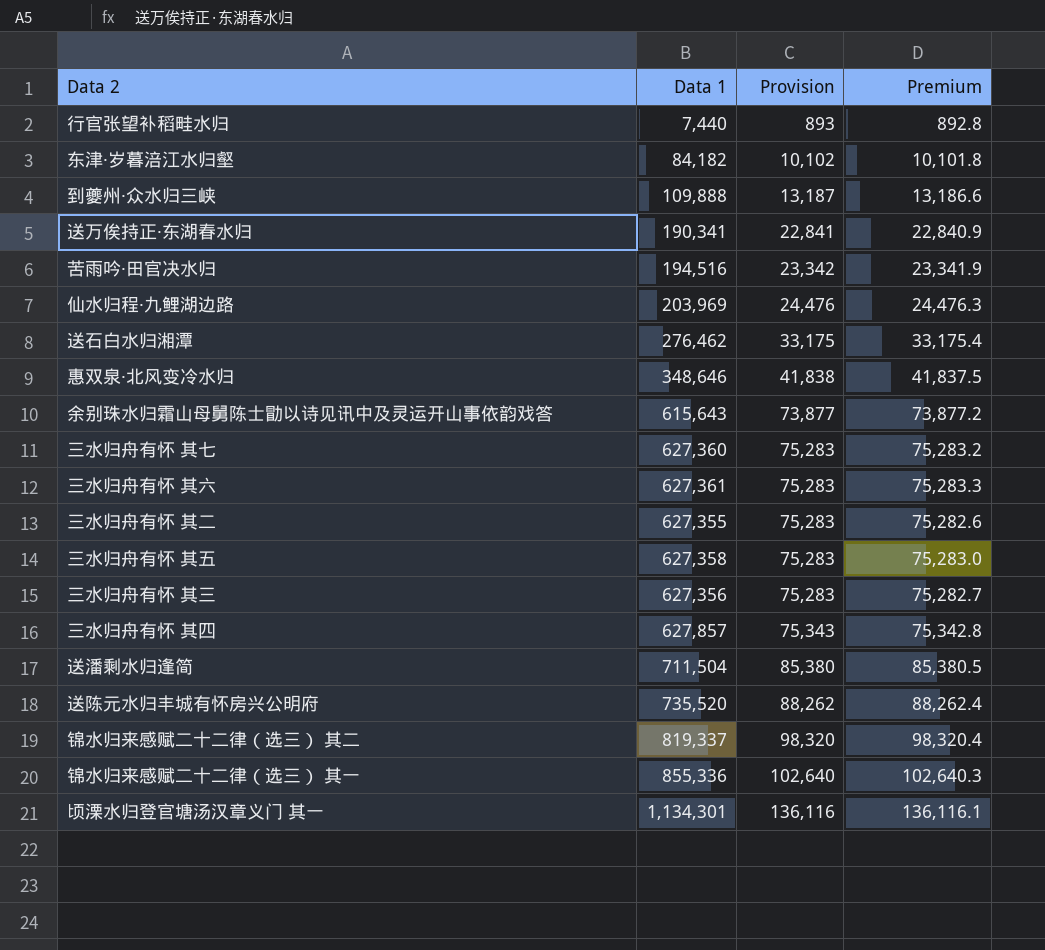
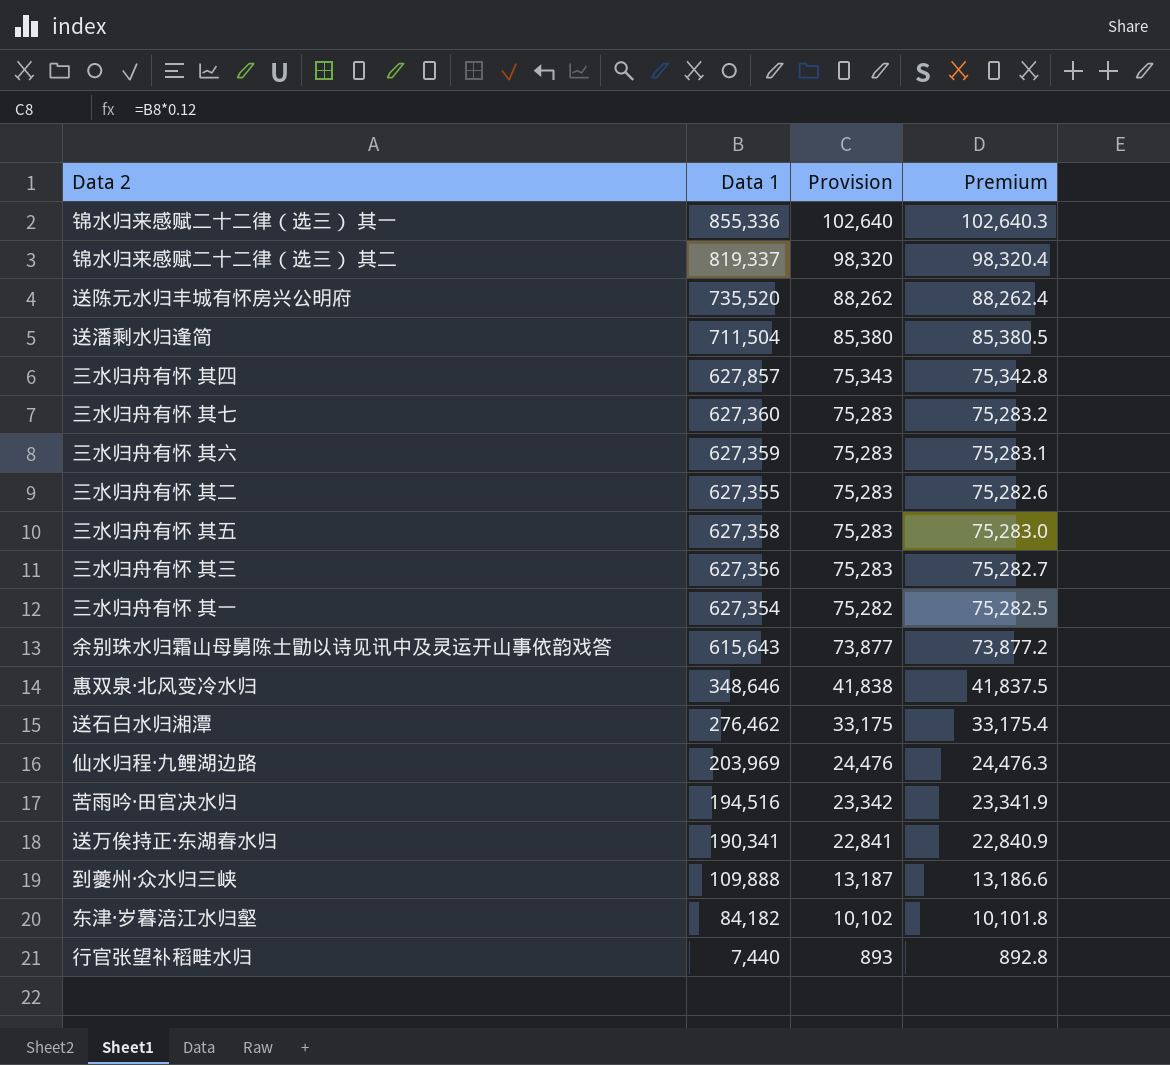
row order: Provision ascending -> Provision descending
row 顷溧水归登官塘汤汉章义门 其一: 1,134,301 | 136,116 | 136,116.1 -> none
三水归舟有怀 其六 | Data 1: 627,361 -> 627,359
三水归舟有怀 其六 | Premium: 75,283.3 -> 75,283.1
row 三水归舟有怀 其一: none -> 627,354 | 75,282 | 75,282.5

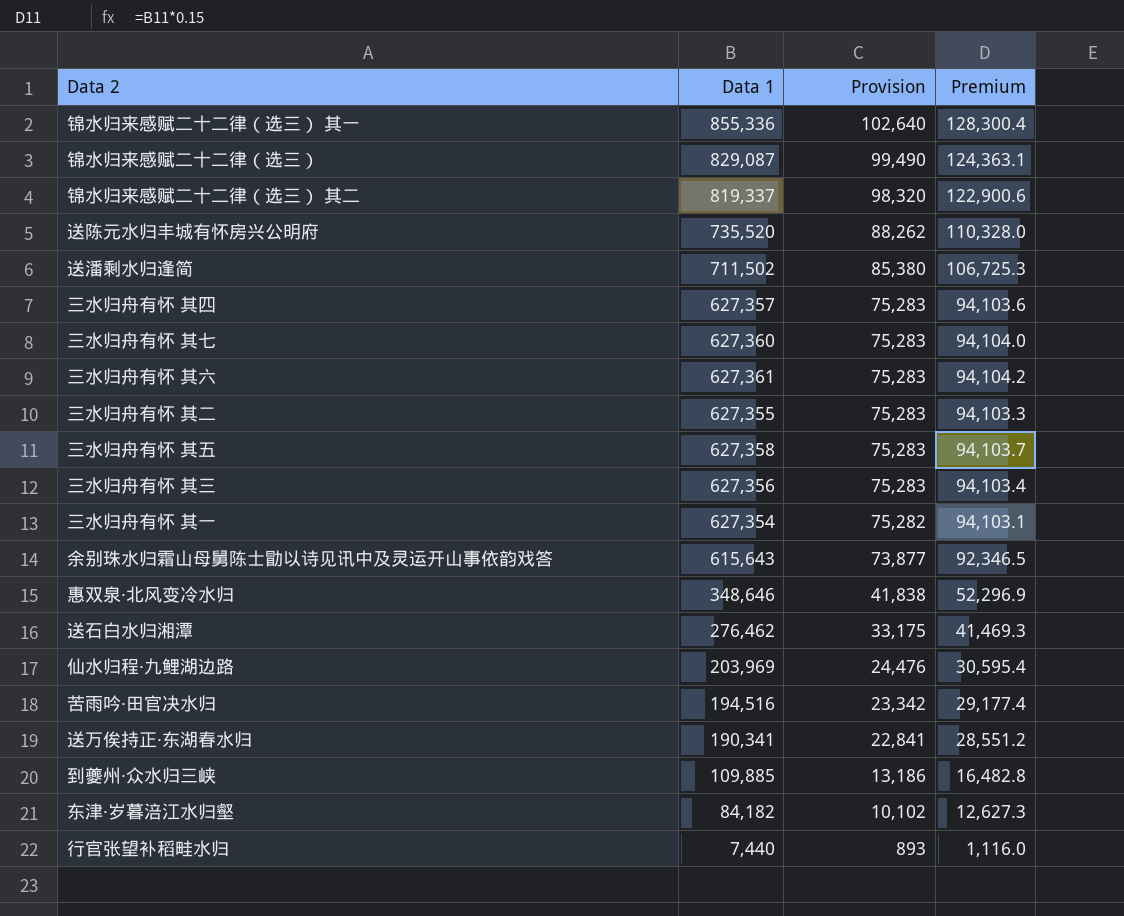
column Premium | formula: [Data 1] * 0.12 -> [Data 1] * 0.15
row 锦水归来感赋二十二律（选三）: none -> 829,087 | 99,490 | 124,363.1
送潘剩水归逢简 | Data 1: 711,504 -> 711,502
三水归舟有怀 其四 | Data 1: 627,857 -> 627,357
三水归舟有怀 其四 | Provision: 75,343 -> 75,283
三水归舟有怀 其六 | Data 1: 627,359 -> 627,361
到夔州·众水归三峡 | Data 1: 109,888 -> 109,885
到夔州·众水归三峡 | Provision: 13,187 -> 13,186

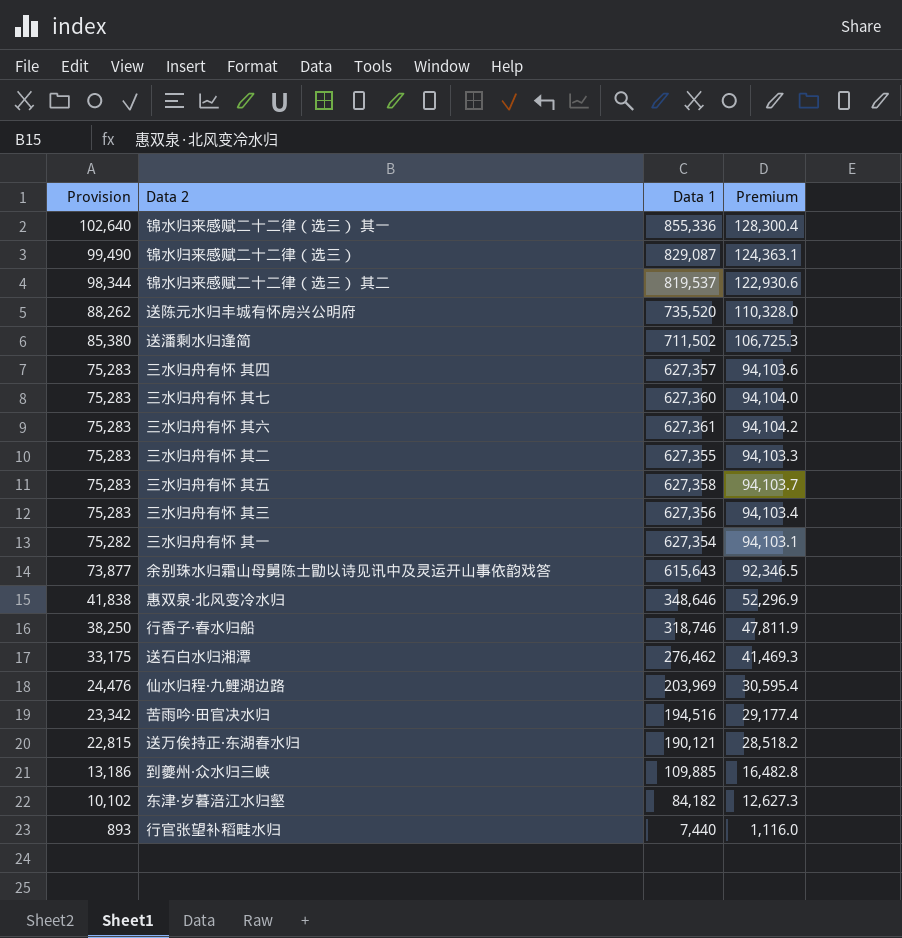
column Provision | position: 3 -> 1
锦水归来感赋二十二律（选三） 其二 | Provision: 98,320 -> 98,344
锦水归来感赋二十二律（选三） 其二 | Data 1: 819,337 -> 819,537
锦水归来感赋二十二律（选三） 其二 | Premium: 122,900.6 -> 122,930.6
row 行香子·春水归船: none -> 38,250 | 318,746 | 47,811.9
送万俟持正·东湖春水归 | Provision: 22,841 -> 22,815
送万俟持正·东湖春水归 | Data 1: 190,341 -> 190,121
送万俟持正·东湖春水归 | Premium: 28,551.2 -> 28,518.2

